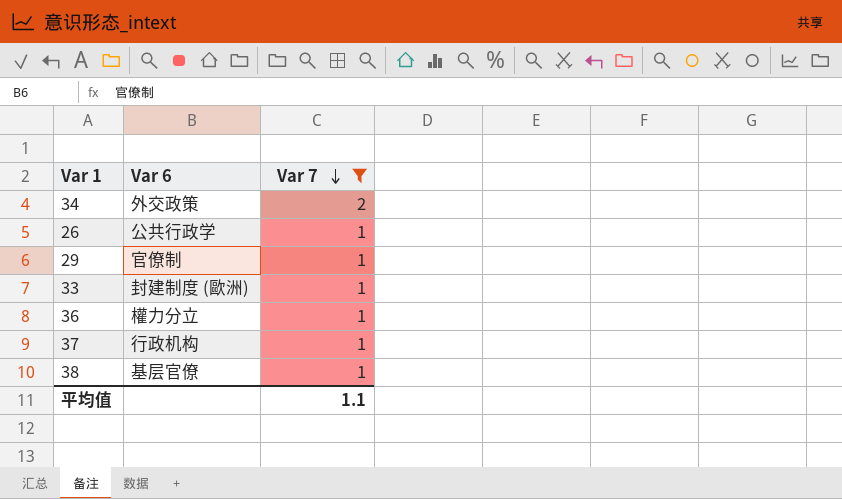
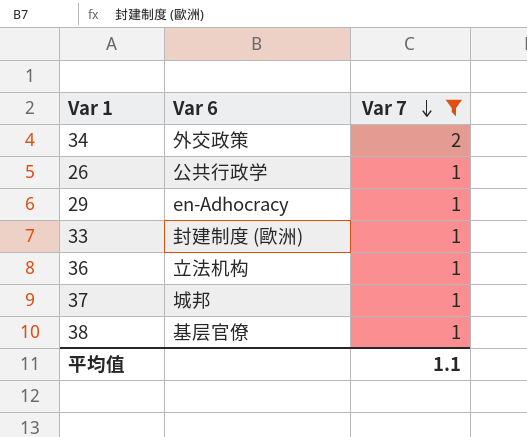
29 | Var 6: 官僚制 -> en-Adhocracy
36 | Var 6: 權力分立 -> 立法机构
37 | Var 6: 行政机构 -> 城邦

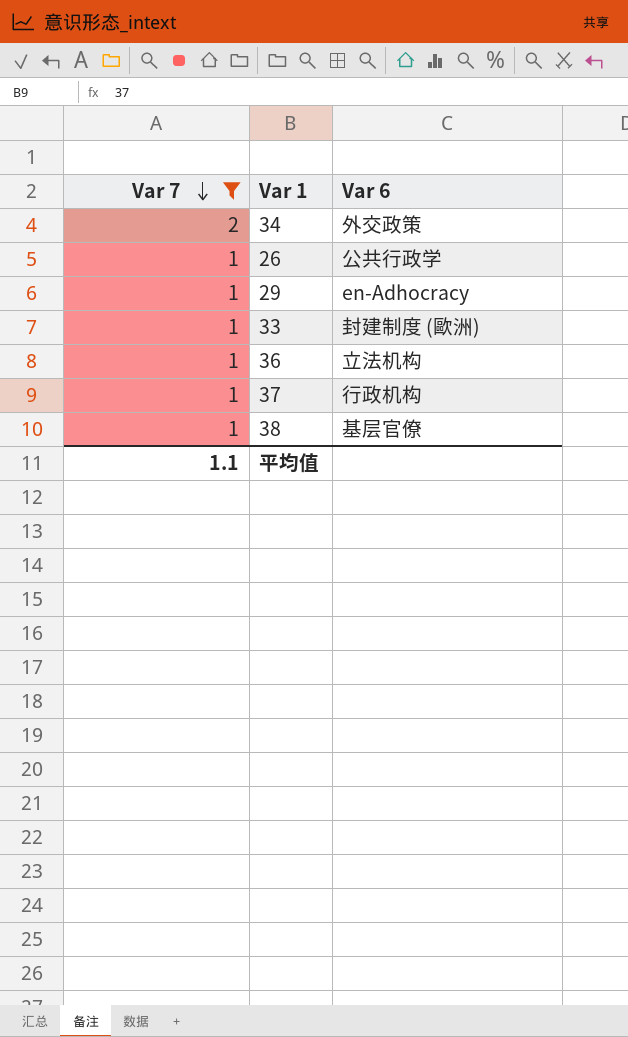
column Var 7 | position: 3 -> 1
37 | Var 6: 城邦 -> 行政机构

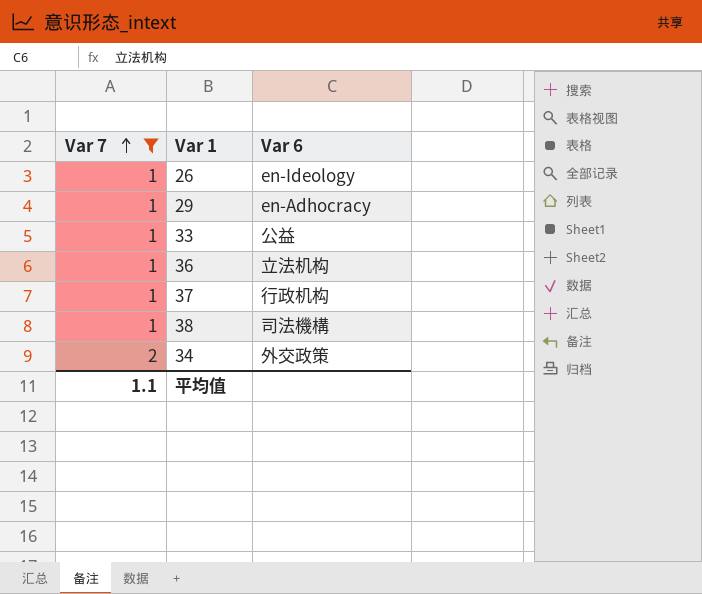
row order: Var 7 descending -> Var 7 ascending
26 | Var 6: 公共行政学 -> en-Ideology
33 | Var 6: 封建制度 (歐洲) -> 公益
38 | Var 6: 基层官僚 -> 司法機構

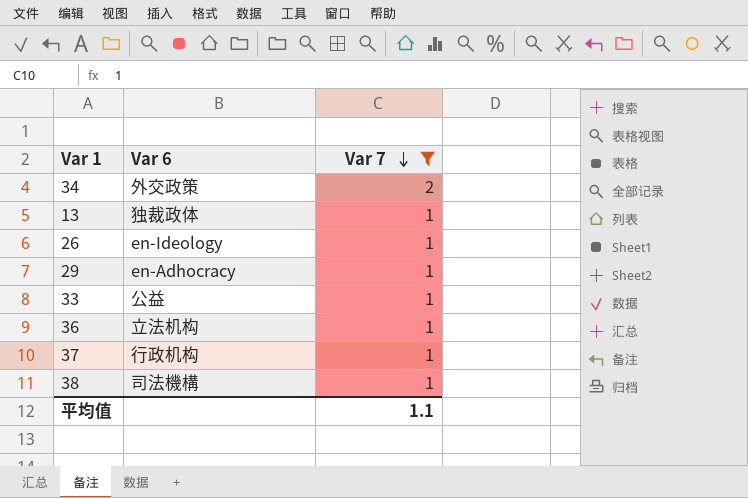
row order: Var 7 ascending -> Var 7 descending
column Var 7 | position: 1 -> 3
row 13: none -> 独裁政体 | 1

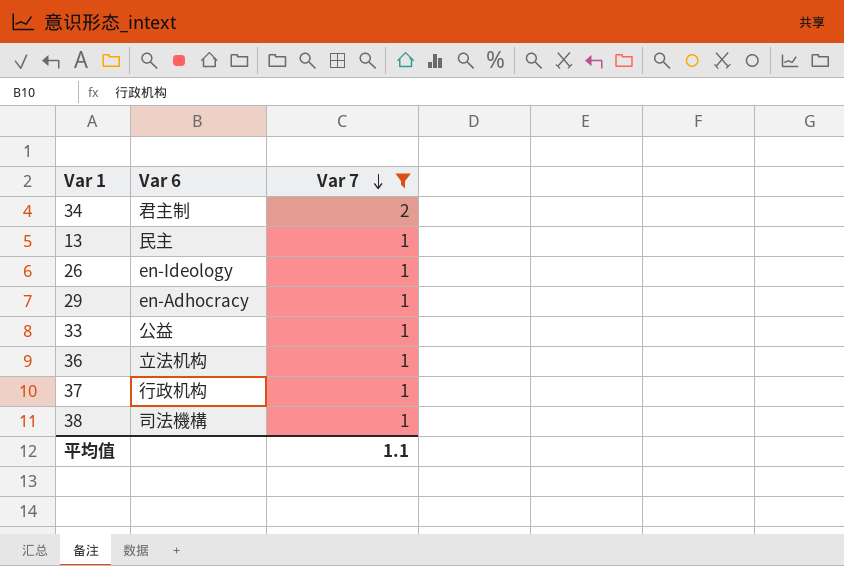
34 | Var 6: 外交政策 -> 君主制
13 | Var 6: 独裁政体 -> 民主

